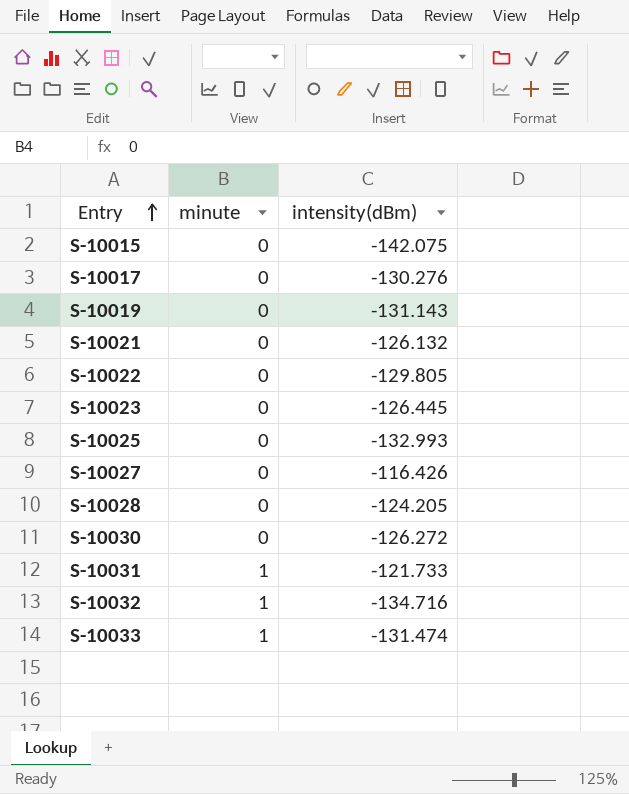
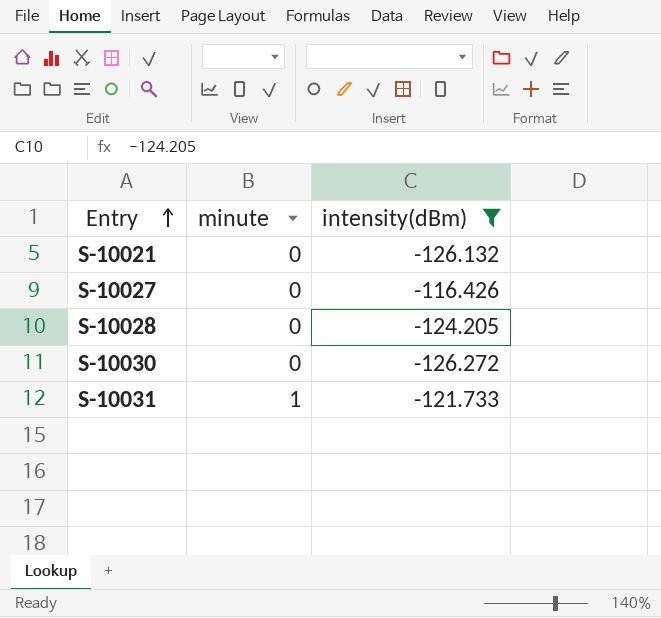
filter: none -> intensity(dBm) >= -126.272

